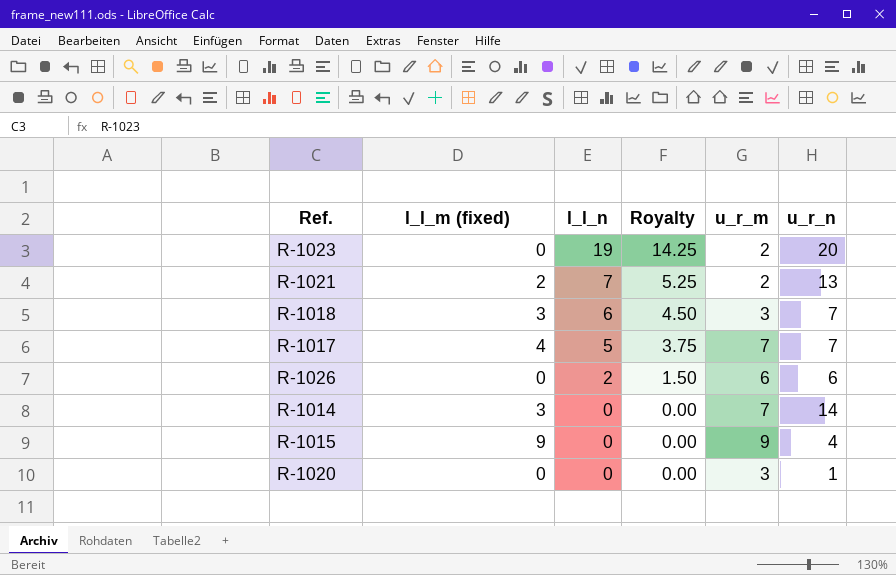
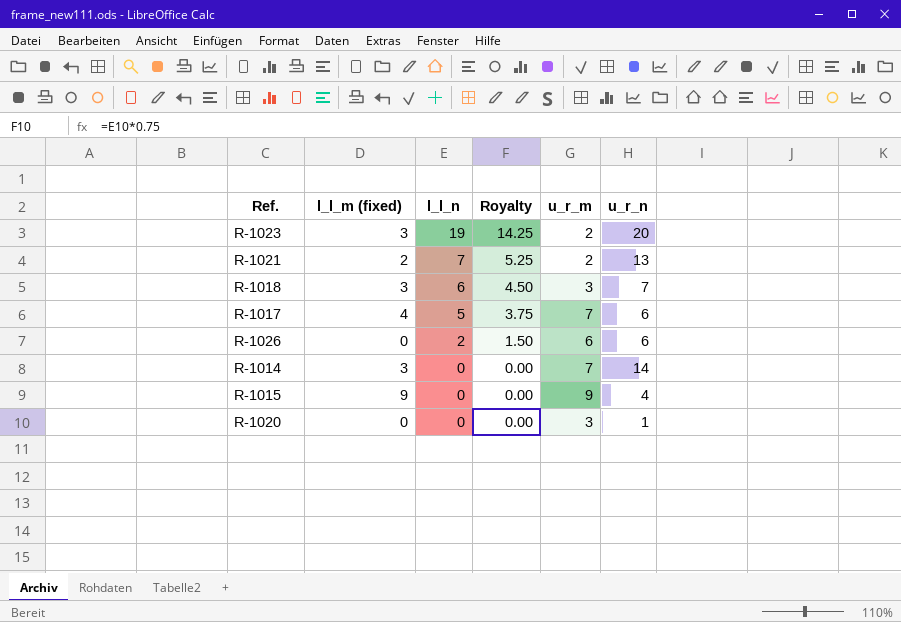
R-1023 | l_l_m (fixed): 0 -> 3
R-1017 | u_r_n: 7 -> 6

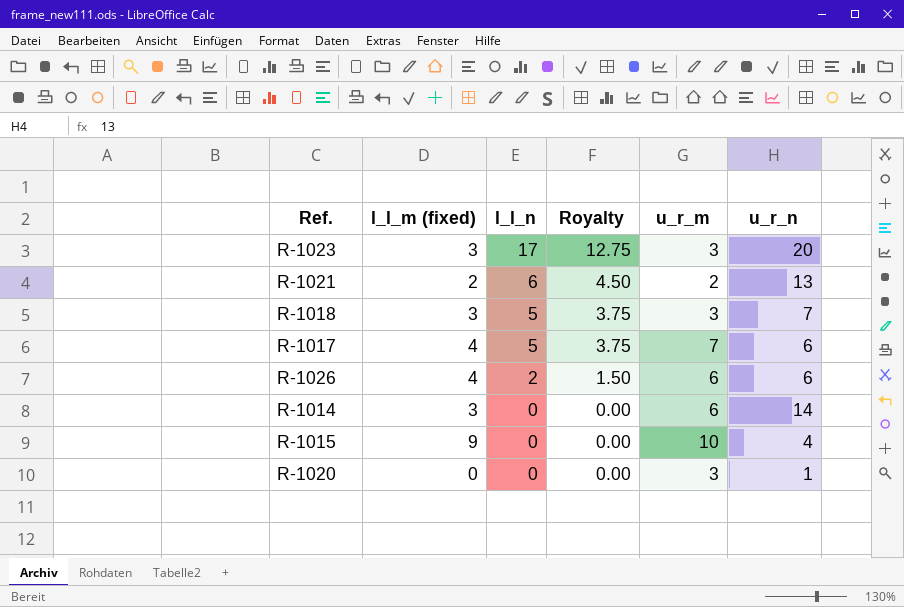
R-1023 | l_l_n: 19 -> 17
R-1023 | Royalty: 14.25 -> 12.75
R-1023 | u_r_m: 2 -> 3
R-1021 | l_l_n: 7 -> 6
R-1021 | Royalty: 5.25 -> 4.50
R-1018 | l_l_n: 6 -> 5
R-1018 | Royalty: 4.50 -> 3.75
R-1026 | l_l_m (fixed): 0 -> 4
R-1014 | u_r_m: 7 -> 6
R-1015 | u_r_m: 9 -> 10

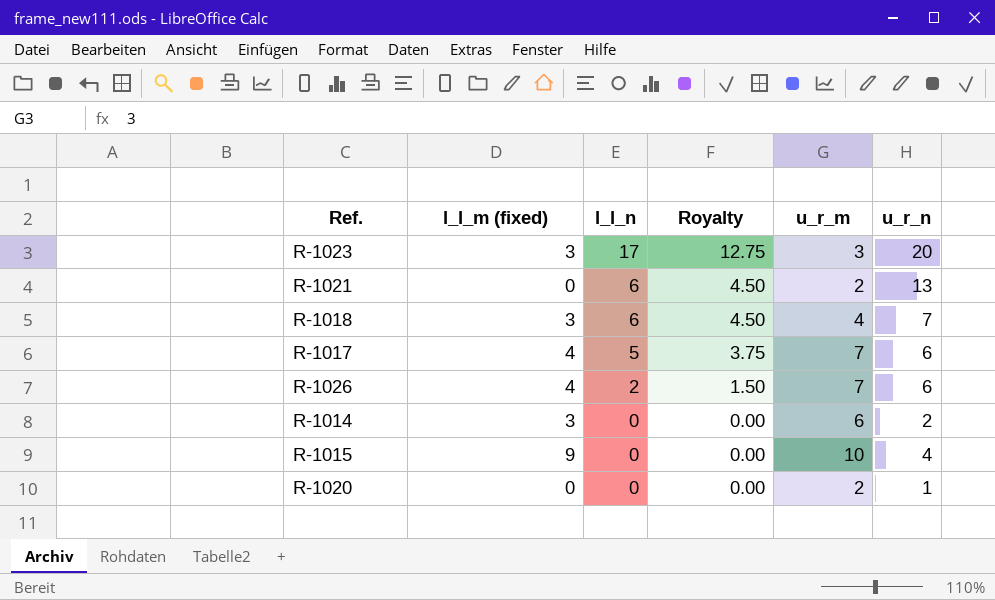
R-1021 | l_l_m (fixed): 2 -> 0
R-1018 | l_l_n: 5 -> 6
R-1018 | Royalty: 3.75 -> 4.50
R-1018 | u_r_m: 3 -> 4
R-1026 | u_r_m: 6 -> 7
R-1014 | u_r_n: 14 -> 2
R-1020 | u_r_m: 3 -> 2

